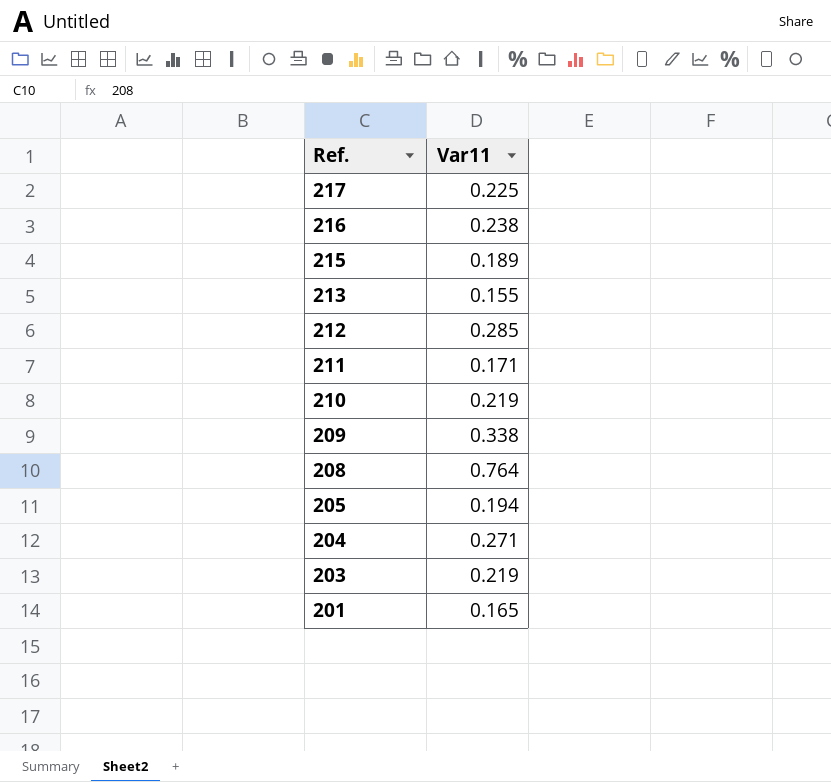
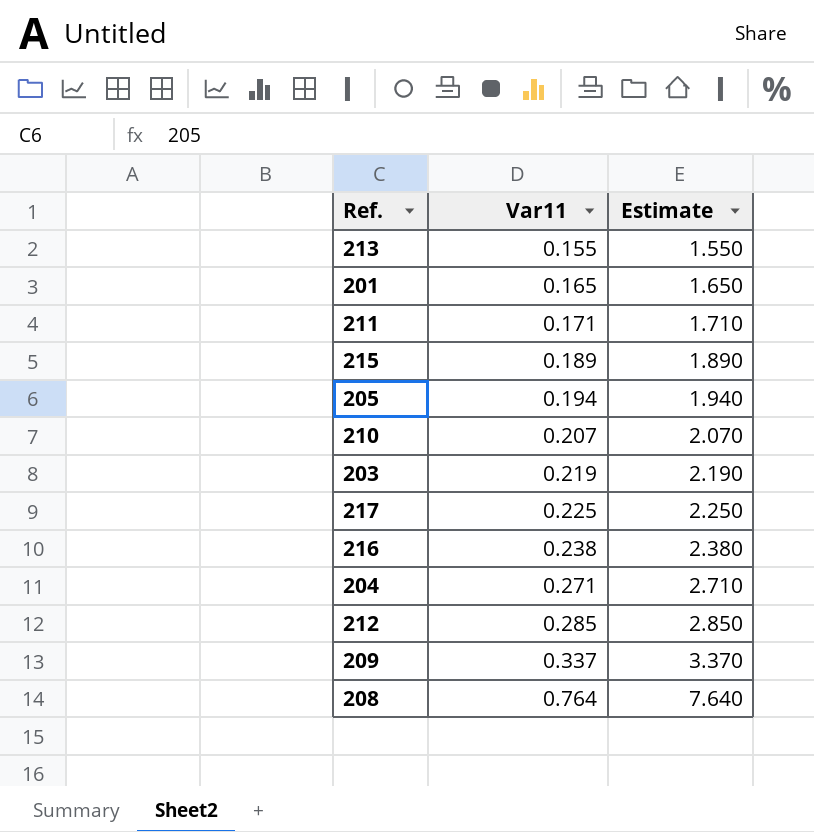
row order: Ref. descending -> Var11 ascending
column Estimate | formula: none -> [Var11] * 10
210 | Var11: 0.219 -> 0.207
209 | Var11: 0.338 -> 0.337

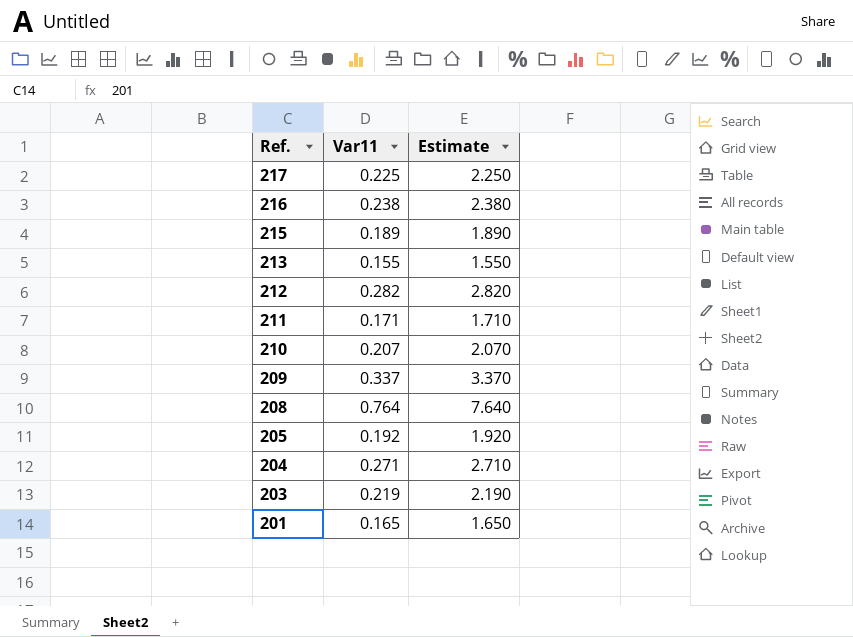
row order: Var11 ascending -> Ref. descending
212 | Var11: 0.285 -> 0.282
212 | Estimate: 2.850 -> 2.820
205 | Var11: 0.194 -> 0.192
205 | Estimate: 1.940 -> 1.920

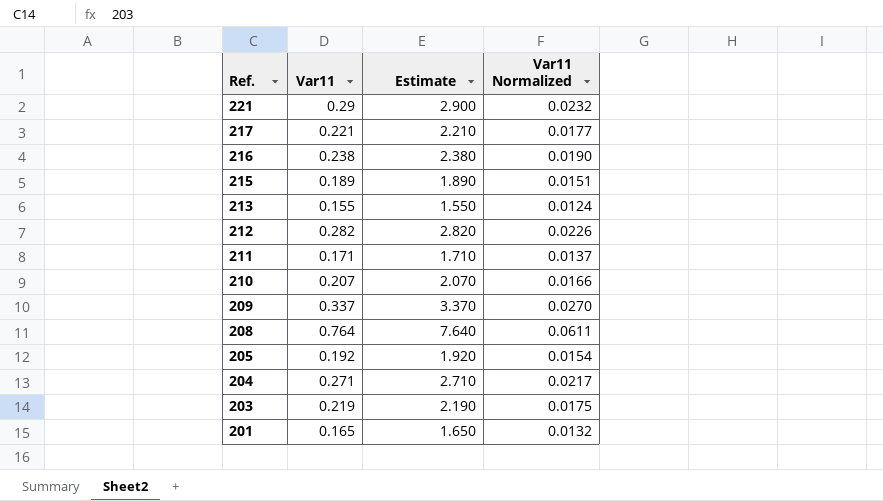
column Var11 Normalized | formula: none -> [Var11] * 0.08
row 221: none -> 0.29 | 2.900 | 0.0232
217 | Var11: 0.225 -> 0.221
217 | Estimate: 2.250 -> 2.210

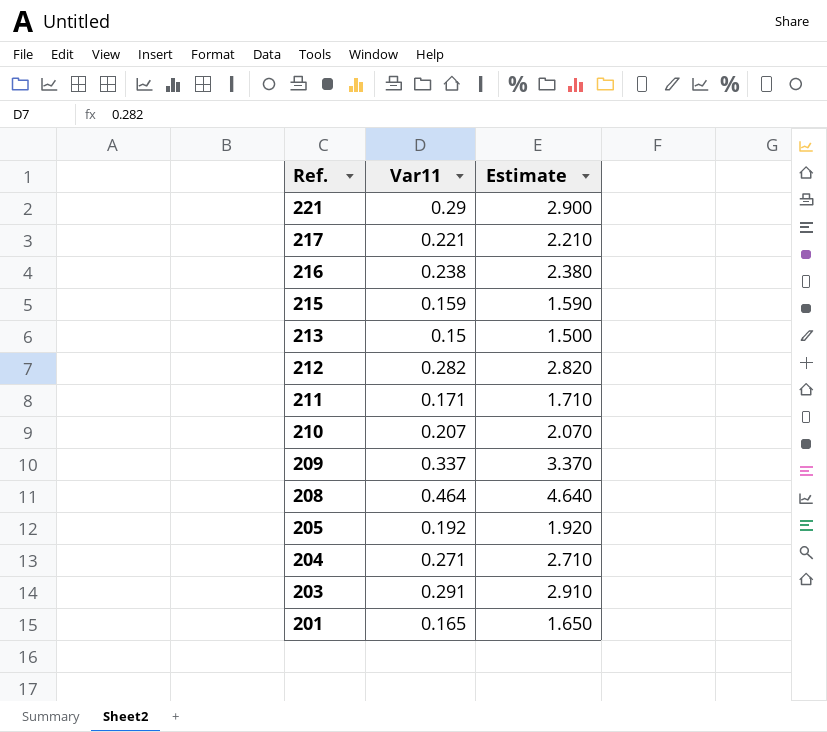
column Var11 Normalized | formula: [Var11] * 0.08 -> none
215 | Var11: 0.189 -> 0.159
215 | Estimate: 1.890 -> 1.590
213 | Var11: 0.155 -> 0.15
213 | Estimate: 1.550 -> 1.500
208 | Var11: 0.764 -> 0.464
208 | Estimate: 7.640 -> 4.640
203 | Var11: 0.219 -> 0.291
203 | Estimate: 2.190 -> 2.910

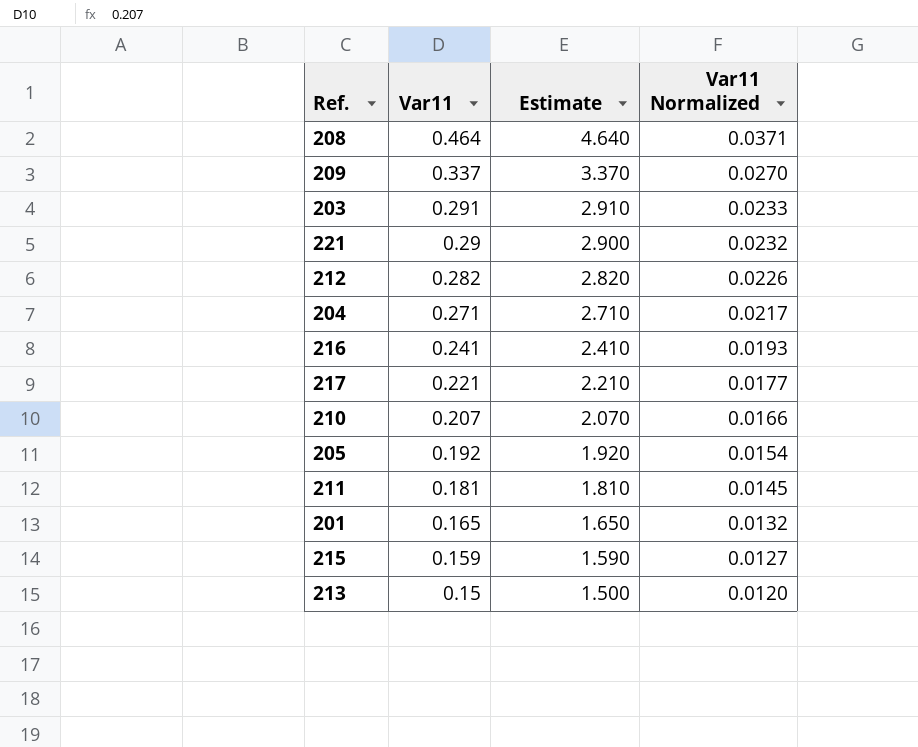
row order: Ref. descending -> Var11 descending
column Var11 Normalized | formula: none -> [Var11] * 0.08
216 | Var11: 0.238 -> 0.241
216 | Estimate: 2.380 -> 2.410
211 | Var11: 0.171 -> 0.181
211 | Estimate: 1.710 -> 1.810

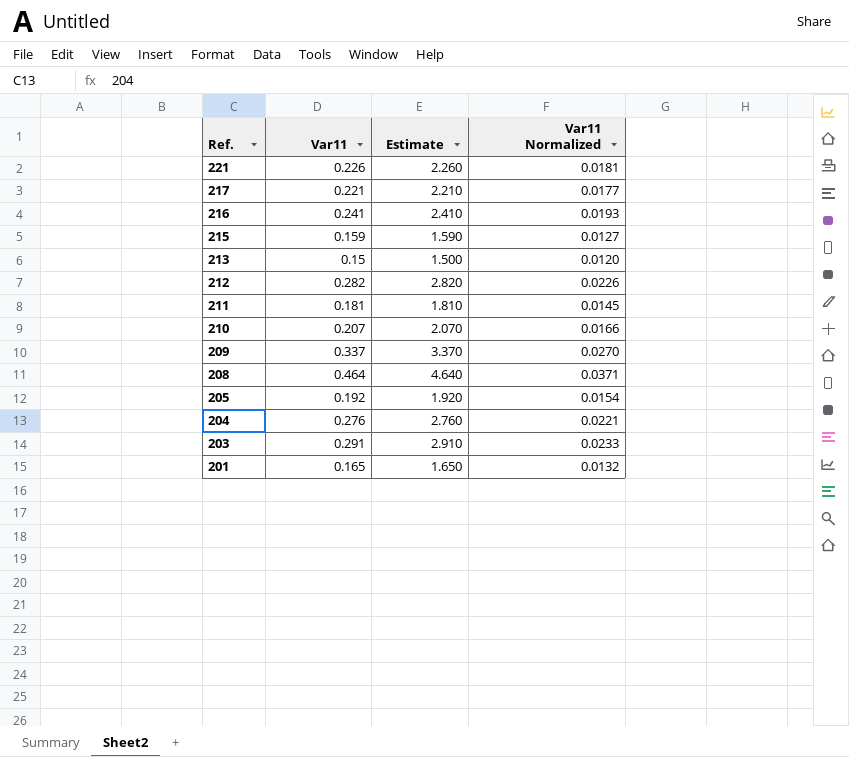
row order: Var11 descending -> Ref. descending
221 | Var11: 0.29 -> 0.226
221 | Estimate: 2.900 -> 2.260
221 | Var11 Normalized: 0.0232 -> 0.0181
204 | Var11: 0.271 -> 0.276
204 | Estimate: 2.710 -> 2.760
204 | Var11 Normalized: 0.0217 -> 0.0221

